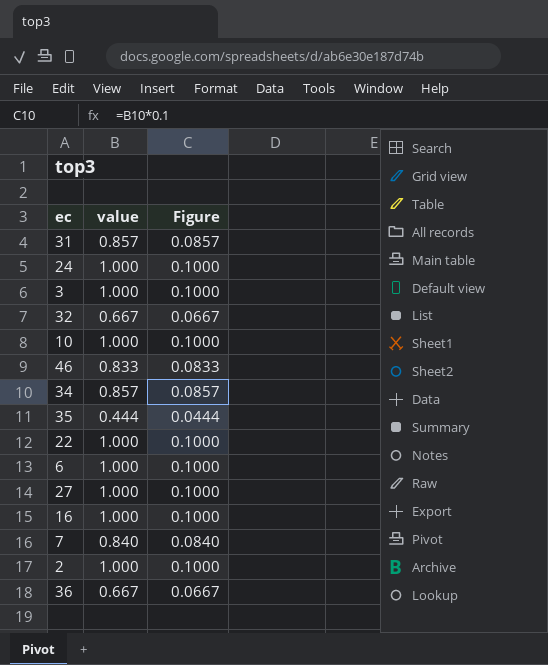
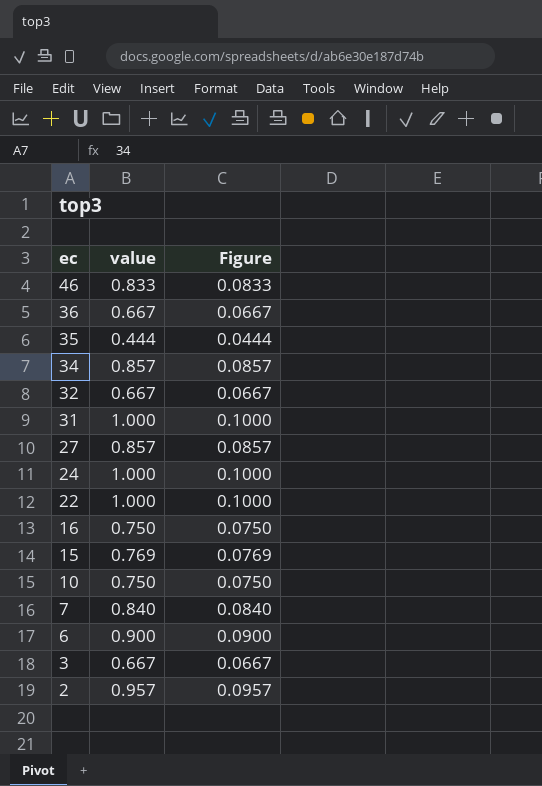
row order: none -> ec descending
31 | value: 0.857 -> 1.000
31 | Figure: 0.0857 -> 0.1000
27 | value: 1.000 -> 0.857
27 | Figure: 0.1000 -> 0.0857
16 | value: 1.000 -> 0.750
16 | Figure: 0.1000 -> 0.0750
row 15: none -> 0.769 | 0.0769
10 | value: 1.000 -> 0.750
10 | Figure: 0.1000 -> 0.0750
6 | value: 1.000 -> 0.900
6 | Figure: 0.1000 -> 0.0900
3 | value: 1.000 -> 0.667
3 | Figure: 0.1000 -> 0.0667
2 | value: 1.000 -> 0.957
2 | Figure: 0.1000 -> 0.0957

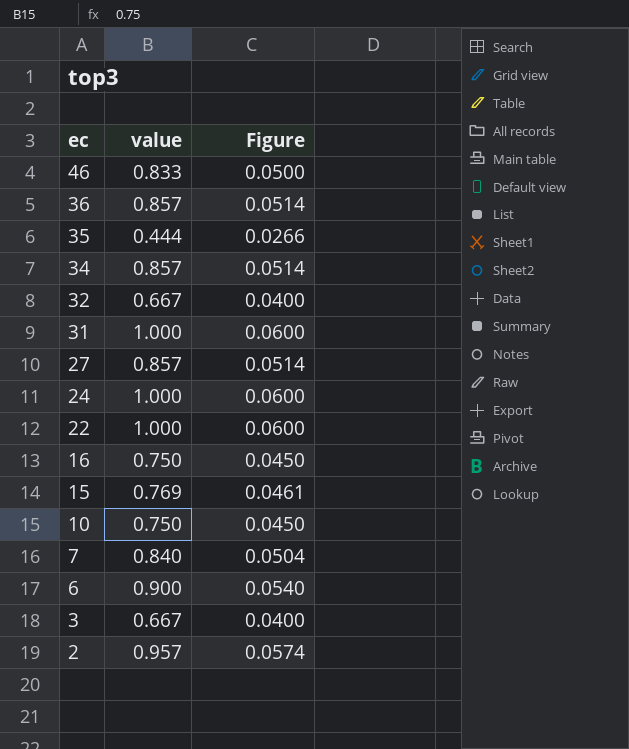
column Figure | formula: [value] * 0.1 -> [value] * 0.06
36 | value: 0.667 -> 0.857

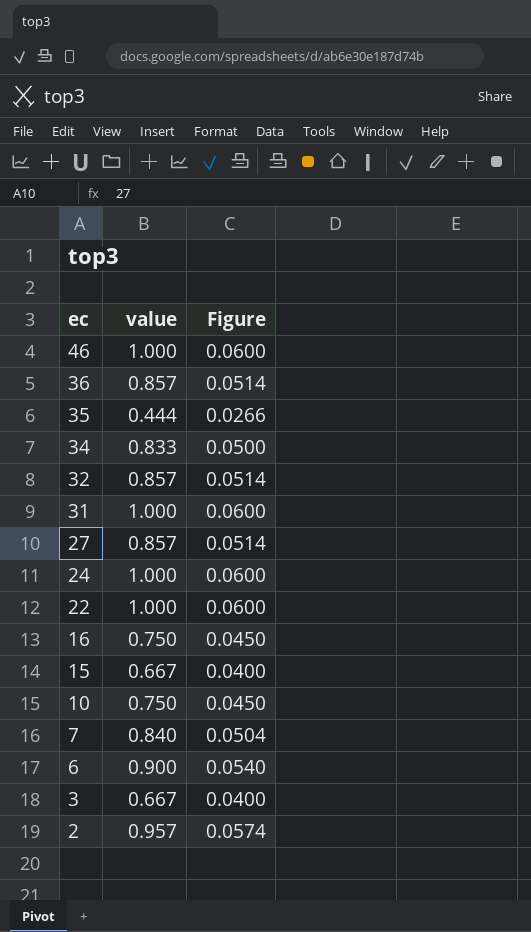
46 | value: 0.833 -> 1.000
46 | Figure: 0.0500 -> 0.0600
34 | value: 0.857 -> 0.833
34 | Figure: 0.0514 -> 0.0500
32 | value: 0.667 -> 0.857
32 | Figure: 0.0400 -> 0.0514
15 | value: 0.769 -> 0.667
15 | Figure: 0.0461 -> 0.0400

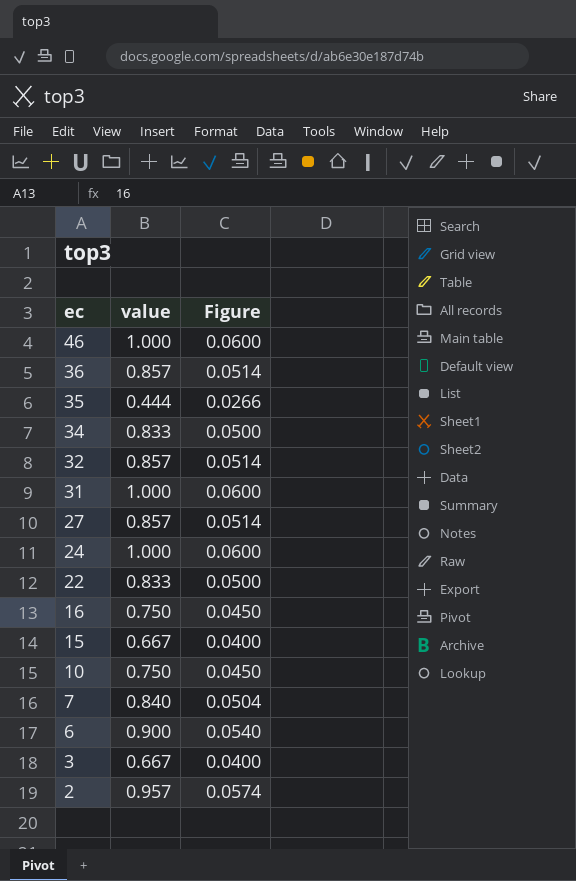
22 | value: 1.000 -> 0.833
22 | Figure: 0.0600 -> 0.0500

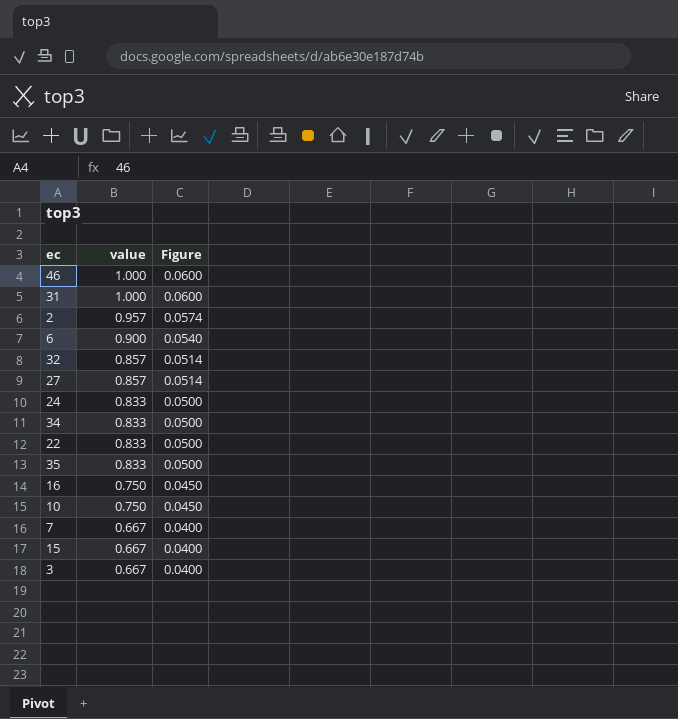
row order: ec descending -> value descending
row 36: 0.857 | 0.0514 -> none
24 | value: 1.000 -> 0.833
24 | Figure: 0.0600 -> 0.0500
35 | value: 0.444 -> 0.833
35 | Figure: 0.0266 -> 0.0500
7 | value: 0.840 -> 0.667
7 | Figure: 0.0504 -> 0.0400

